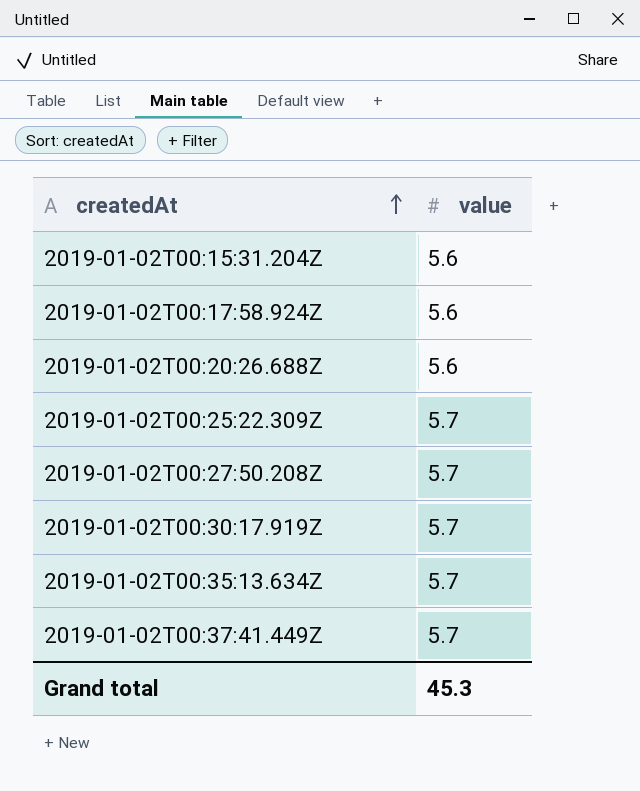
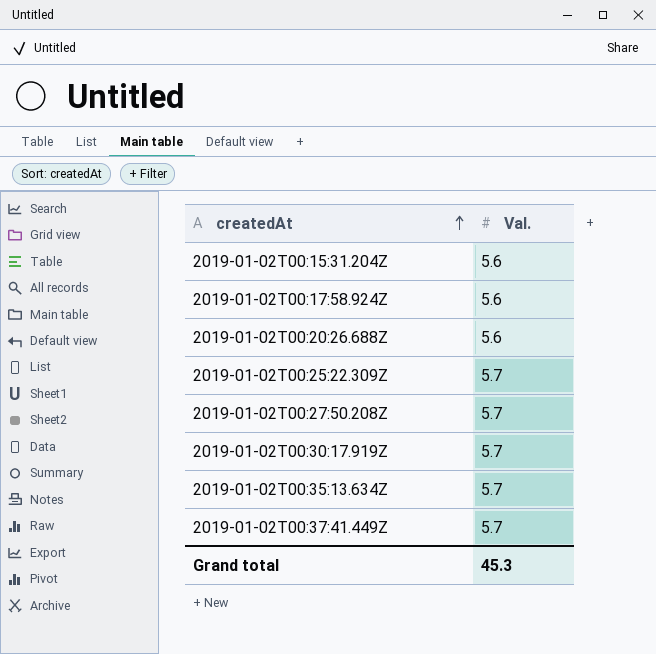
column name: value -> Val.

